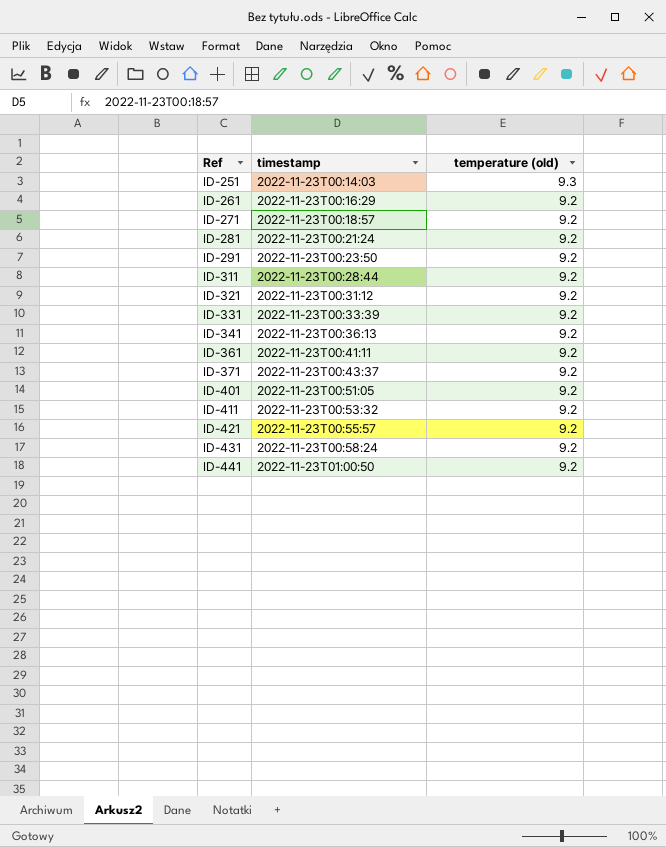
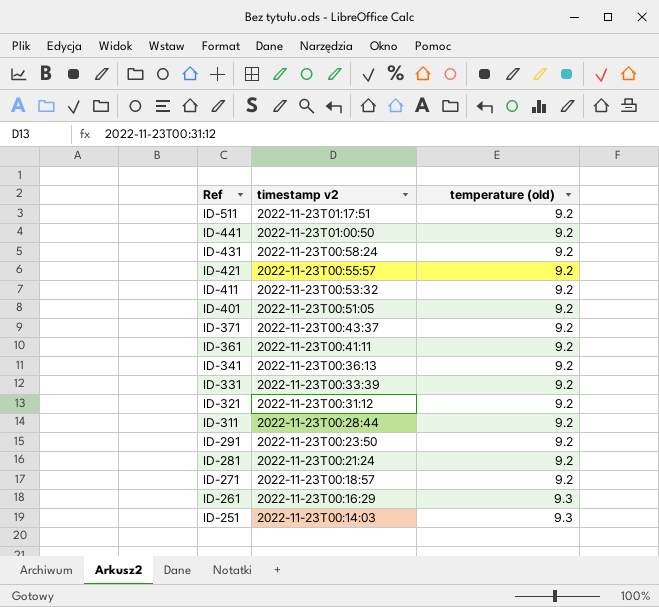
row order: Ref ascending -> Ref descending
column name: timestamp -> timestamp v2
row ID-511: none -> 2022-11-23T01:17:51 | 9.2
ID-261 | temperature (old): 9.2 -> 9.3

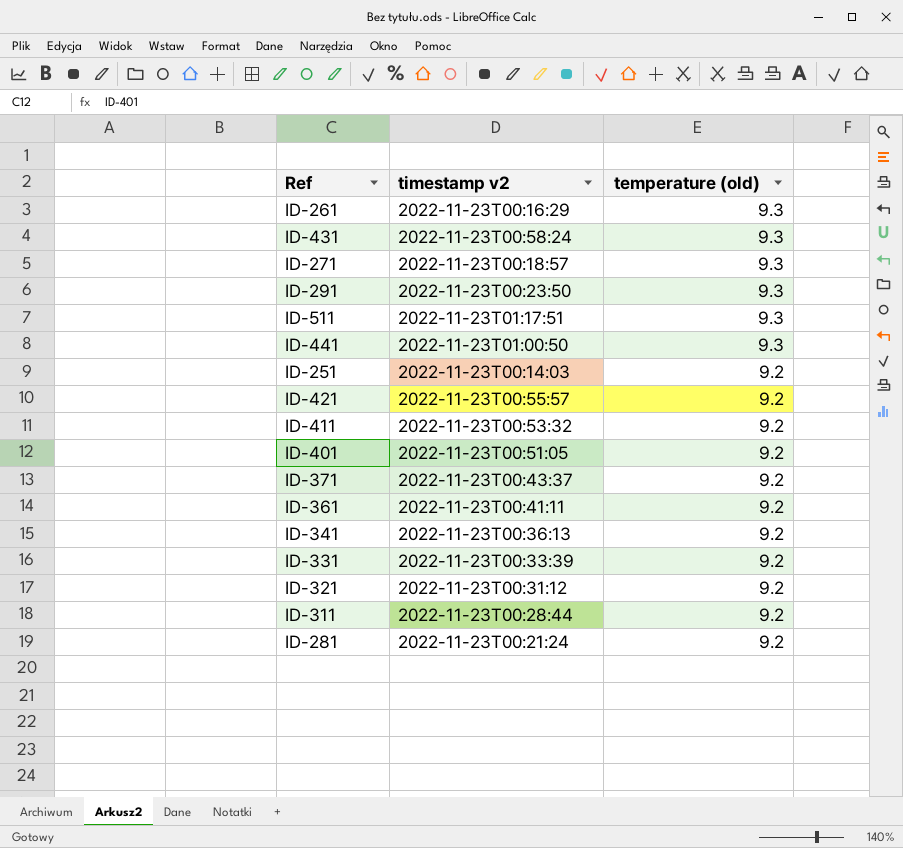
row order: Ref descending -> temperature (old) descending
ID-431 | temperature (old): 9.2 -> 9.3
ID-271 | temperature (old): 9.2 -> 9.3
ID-291 | temperature (old): 9.2 -> 9.3
ID-511 | temperature (old): 9.2 -> 9.3
ID-441 | temperature (old): 9.2 -> 9.3
ID-251 | temperature (old): 9.3 -> 9.2

